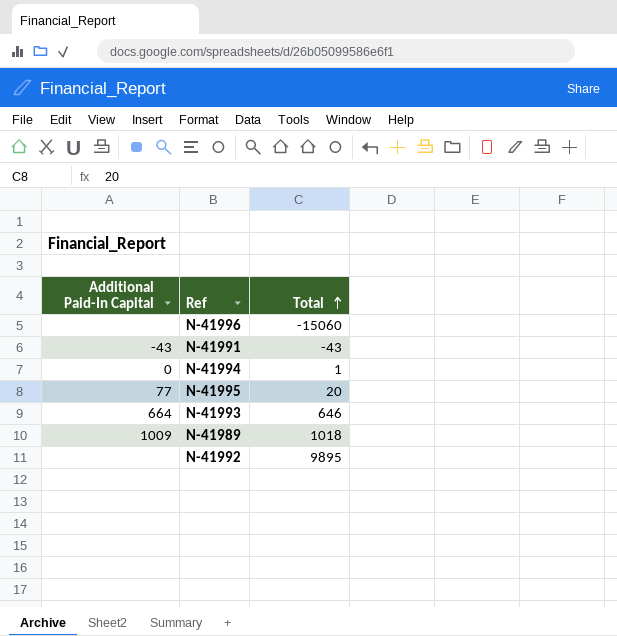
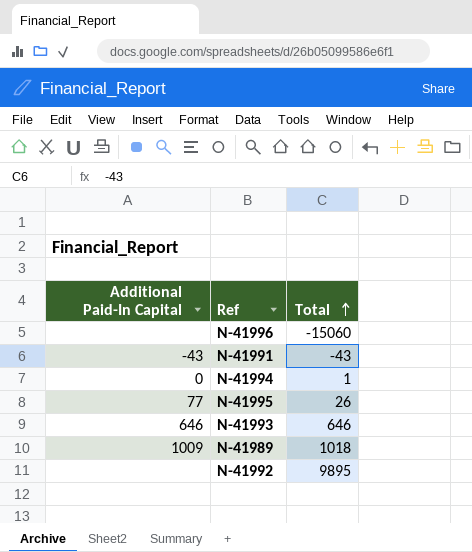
N-41995 | Total: 20 -> 26
N-41993 | Additional Paid-In Capital: 664 -> 646

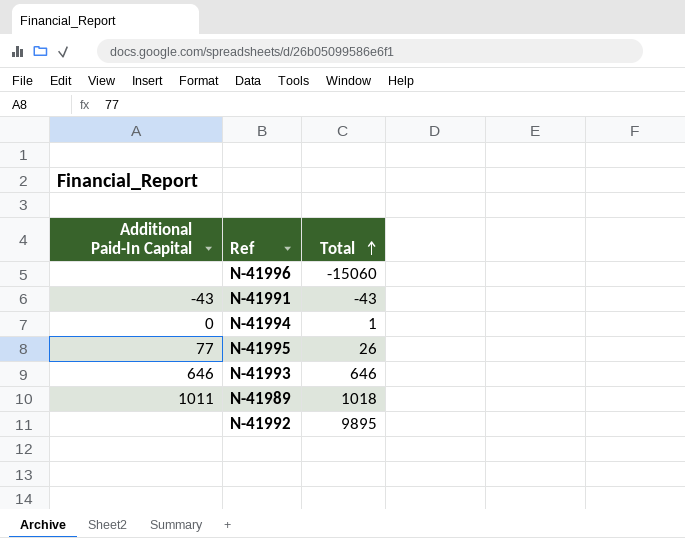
N-41989 | Additional Paid-In Capital: 1009 -> 1011

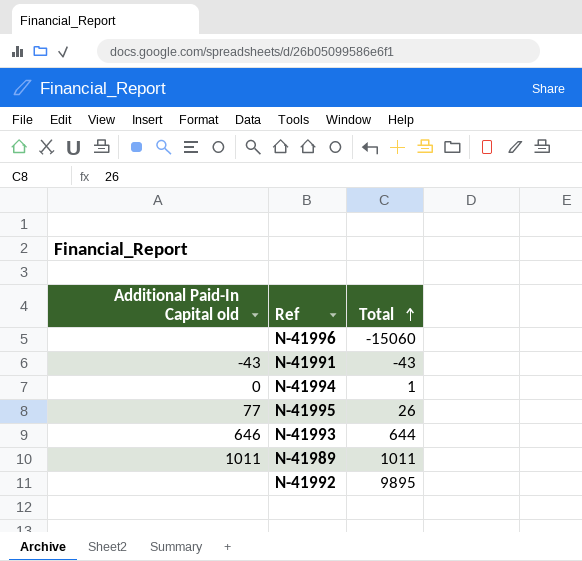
column name: Additional Paid-In Capital -> Additional Paid-In Capital old
N-41993 | Total: 646 -> 644
N-41989 | Total: 1018 -> 1011

